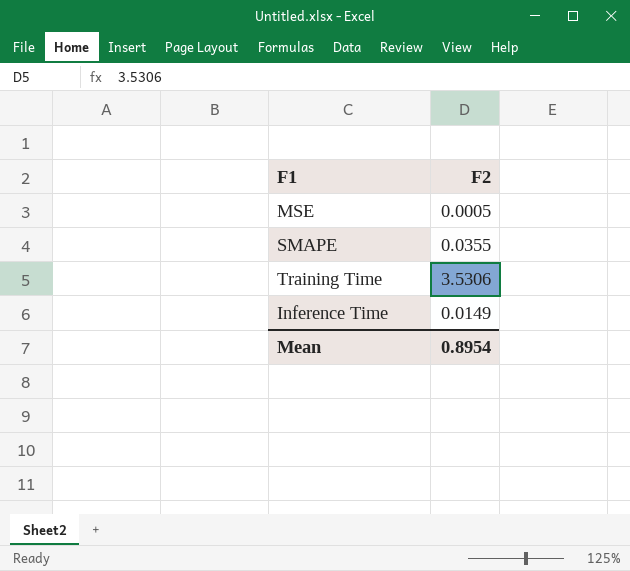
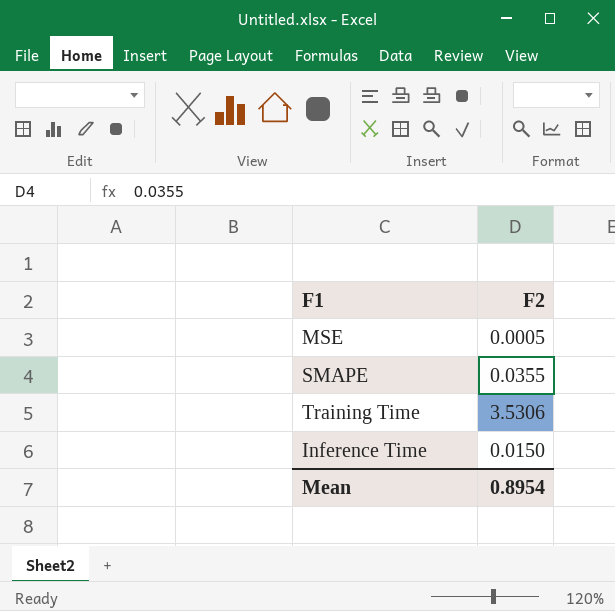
Inference Time | F2: 0.0149 -> 0.0150

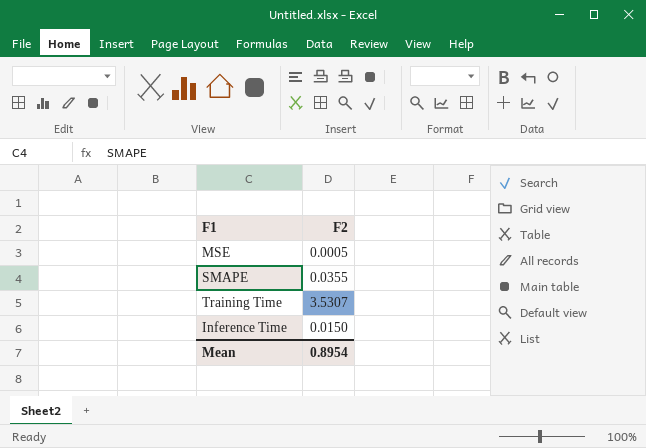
Training Time | F2: 3.5306 -> 3.5307

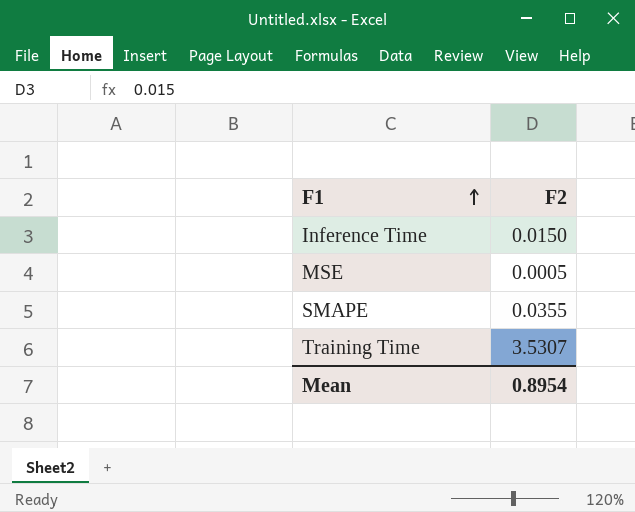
row order: none -> F1 ascending

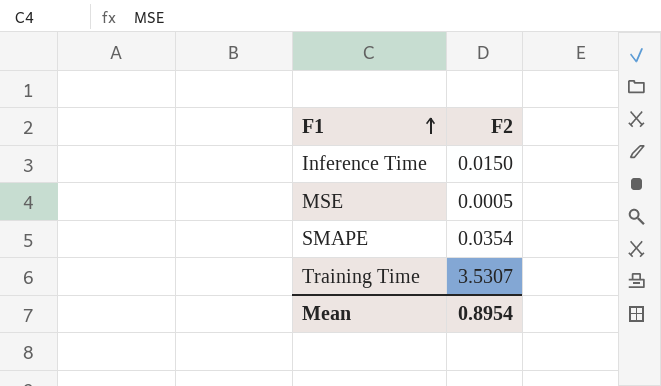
SMAPE | F2: 0.0355 -> 0.0354

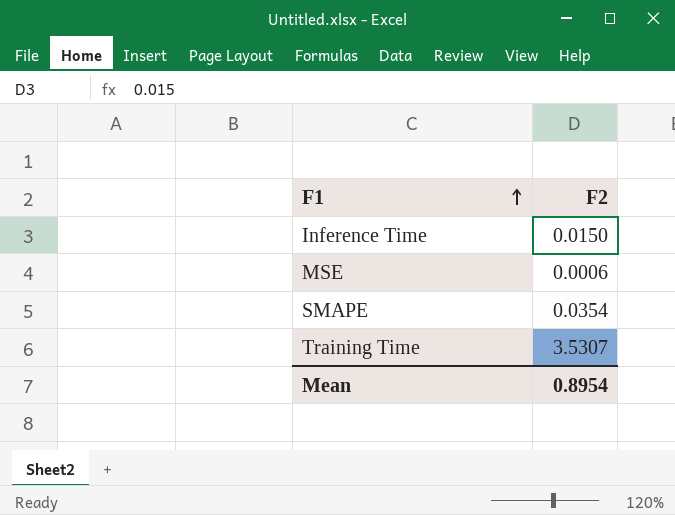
MSE | F2: 0.0005 -> 0.0006

